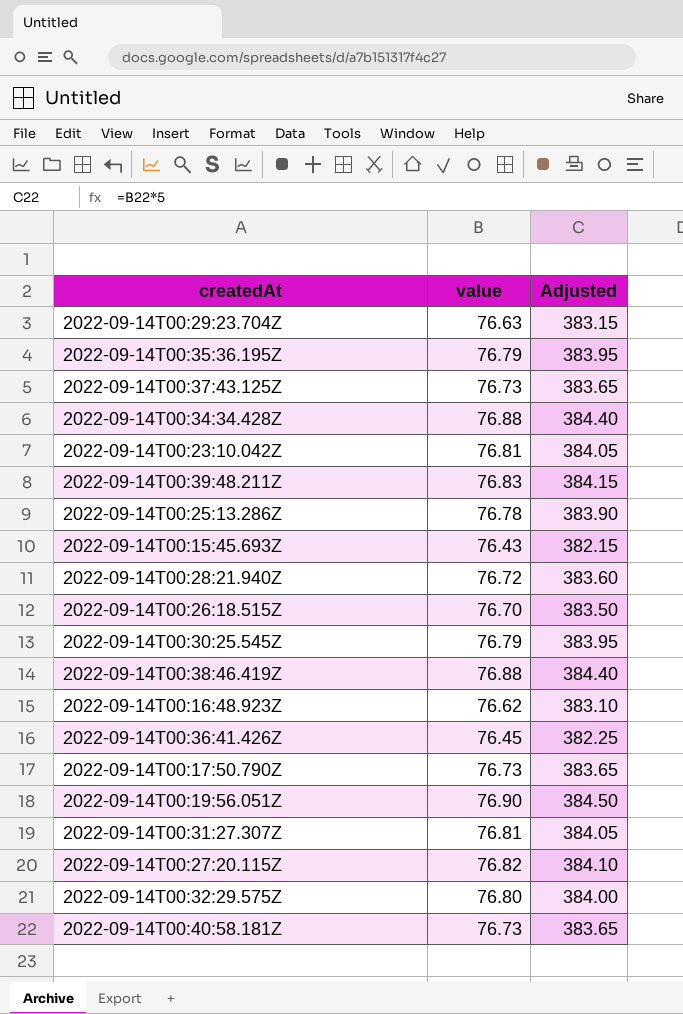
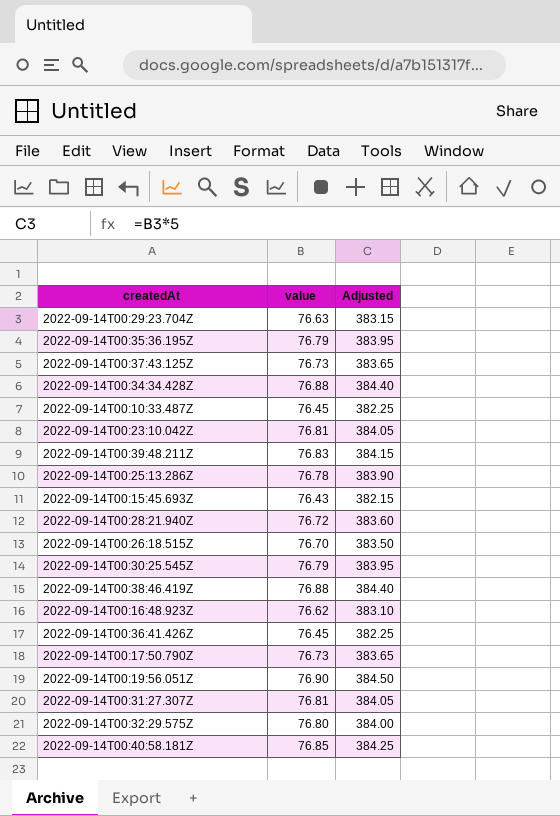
row 2022-09-14T00:27:20.115Z: 76.82 | 384.10 -> none
row 2022-09-14T00:10:33.487Z: none -> 76.45 | 382.25
2022-09-14T00:40:58.181Z | value: 76.73 -> 76.85
2022-09-14T00:40:58.181Z | Adjusted: 383.65 -> 384.25

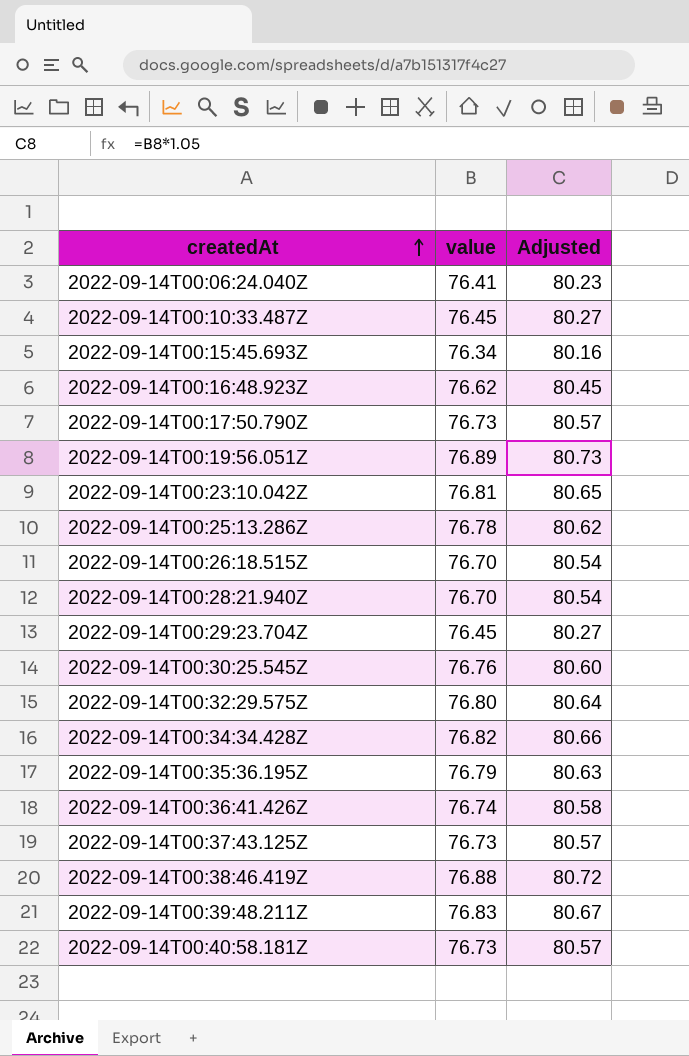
row order: none -> createdAt ascending
column Adjusted | formula: [value] * 5 -> [value] * 1.05
row 2022-09-14T00:31:27.307Z: 76.81 | 384.05 -> none
row 2022-09-14T00:06:24.040Z: none -> 76.41 | 80.23
2022-09-14T00:15:45.693Z | value: 76.43 -> 76.34
2022-09-14T00:19:56.051Z | value: 76.90 -> 76.89
2022-09-14T00:28:21.940Z | value: 76.72 -> 76.70
2022-09-14T00:29:23.704Z | value: 76.63 -> 76.45
2022-09-14T00:30:25.545Z | value: 76.79 -> 76.76
2022-09-14T00:34:34.428Z | value: 76.88 -> 76.82
2022-09-14T00:36:41.426Z | value: 76.45 -> 76.74
2022-09-14T00:40:58.181Z | value: 76.85 -> 76.73

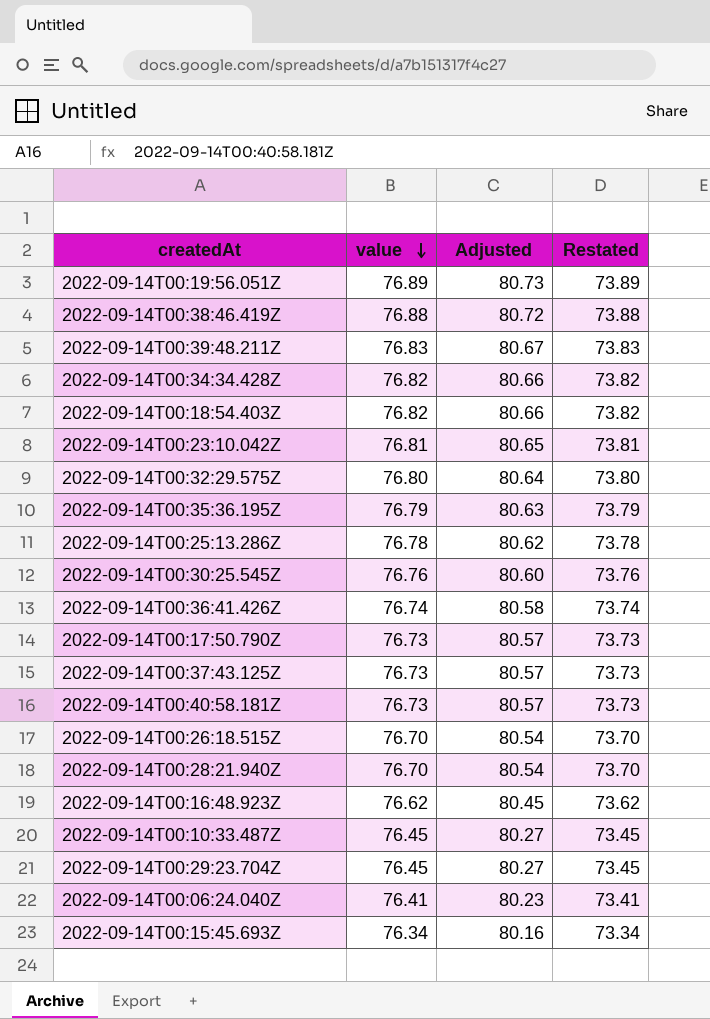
row order: createdAt ascending -> value descending
column Restated | formula: none -> [value] - 3
row 2022-09-14T00:18:54.403Z: none -> 76.82 | 80.66 | 73.82

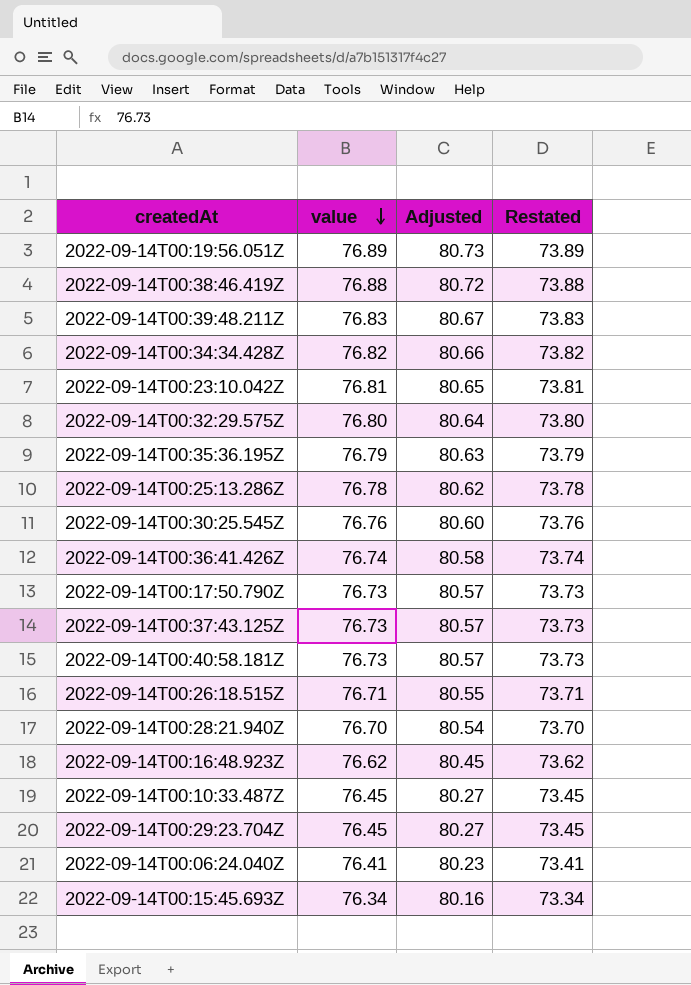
row 2022-09-14T00:18:54.403Z: 76.82 | 80.66 | 73.82 -> none
2022-09-14T00:26:18.515Z | value: 76.70 -> 76.71
2022-09-14T00:26:18.515Z | Adjusted: 80.54 -> 80.55
2022-09-14T00:26:18.515Z | Restated: 73.70 -> 73.71

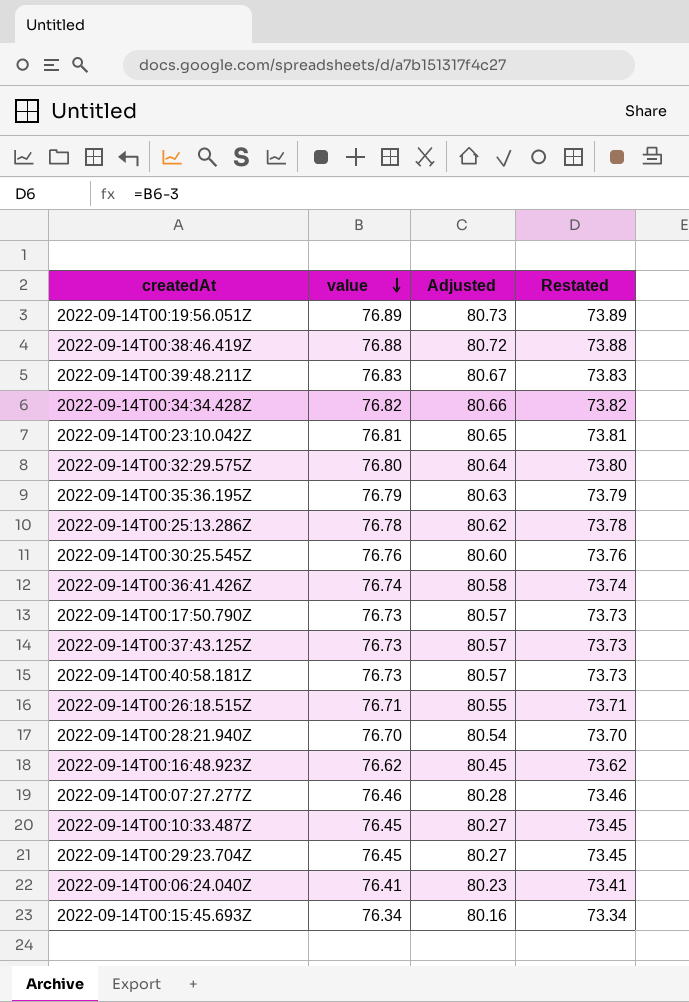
row 2022-09-14T00:07:27.277Z: none -> 76.46 | 80.28 | 73.46

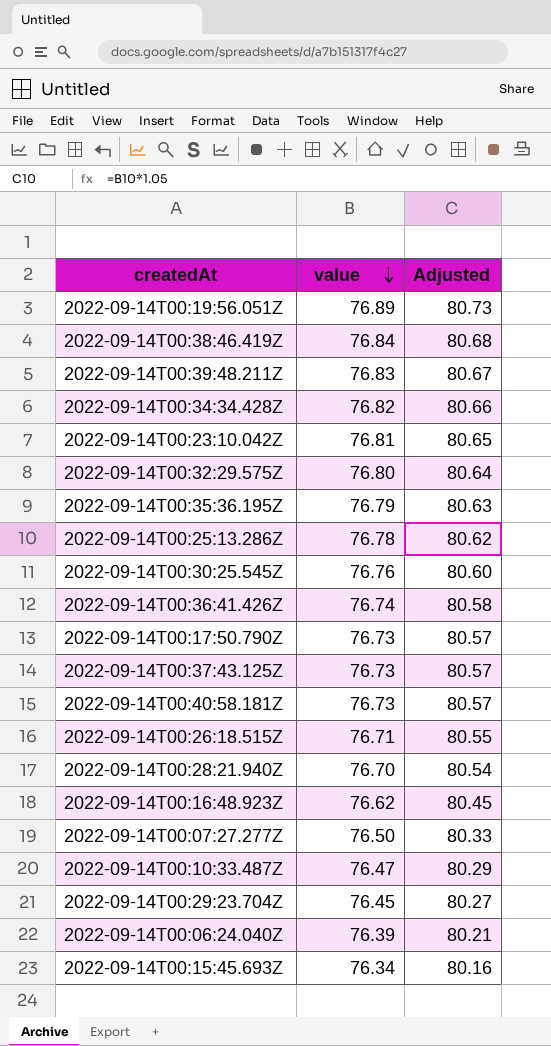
column Restated | formula: [value] - 3 -> none
2022-09-14T00:38:46.419Z | value: 76.88 -> 76.84
2022-09-14T00:38:46.419Z | Adjusted: 80.72 -> 80.68
2022-09-14T00:07:27.277Z | value: 76.46 -> 76.50
2022-09-14T00:07:27.277Z | Adjusted: 80.28 -> 80.33
2022-09-14T00:10:33.487Z | value: 76.45 -> 76.47
2022-09-14T00:10:33.487Z | Adjusted: 80.27 -> 80.29
2022-09-14T00:06:24.040Z | value: 76.41 -> 76.39
2022-09-14T00:06:24.040Z | Adjusted: 80.23 -> 80.21

